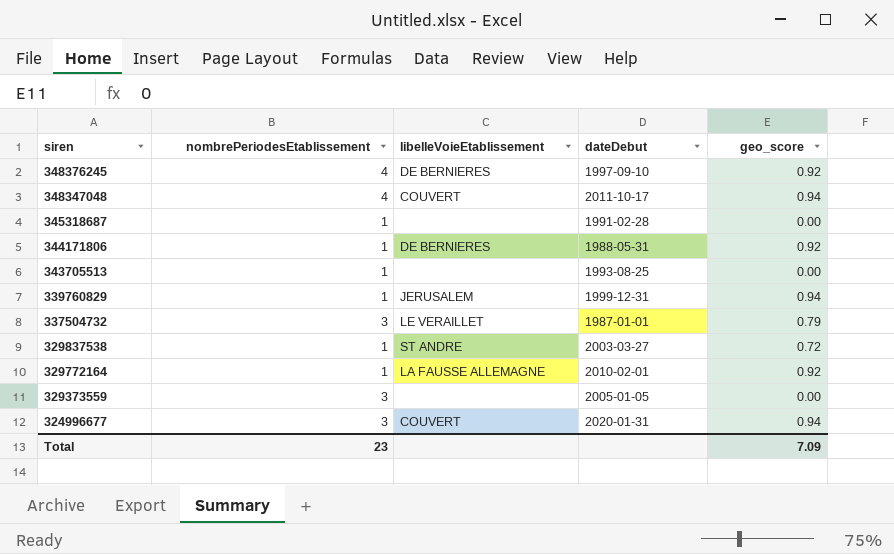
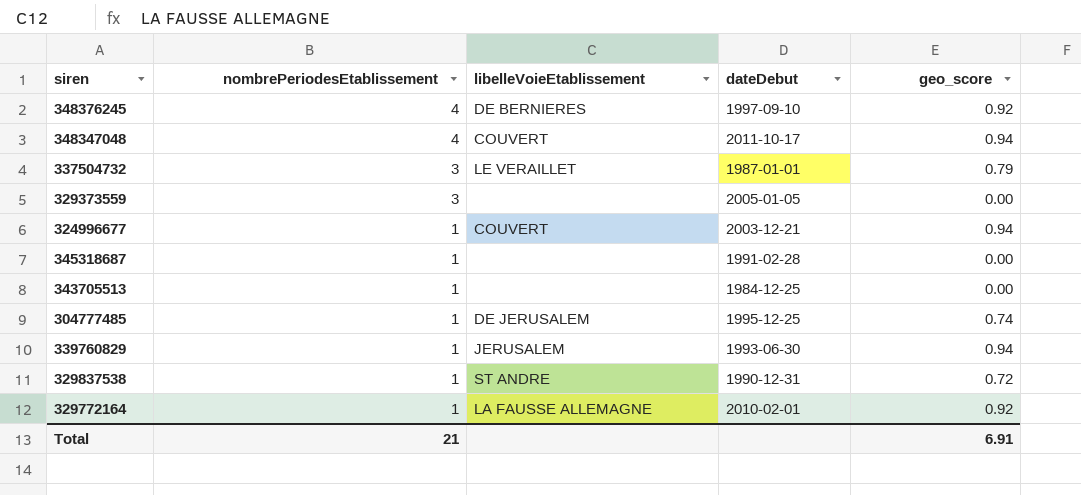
row order: siren descending -> nombrePeriodesEtablissement descending
row 344171806: 1 | DE BERNIERES | 1988-05-31 | 0.92 -> none
324996677 | nombrePeriodesEtablissement: 3 -> 1
324996677 | dateDebut: 2020-01-31 -> 2003-12-21
343705513 | dateDebut: 1993-08-25 -> 1984-12-25
row 304777485: none -> 1 | DE JERUSALEM | 1995-12-25 | 0.74
339760829 | dateDebut: 1999-12-31 -> 1993-06-30
329837538 | dateDebut: 2003-03-27 -> 1990-12-31
Total | nombrePeriodesEtablissement: 23 -> 21
Total | geo_score: 7.09 -> 6.91

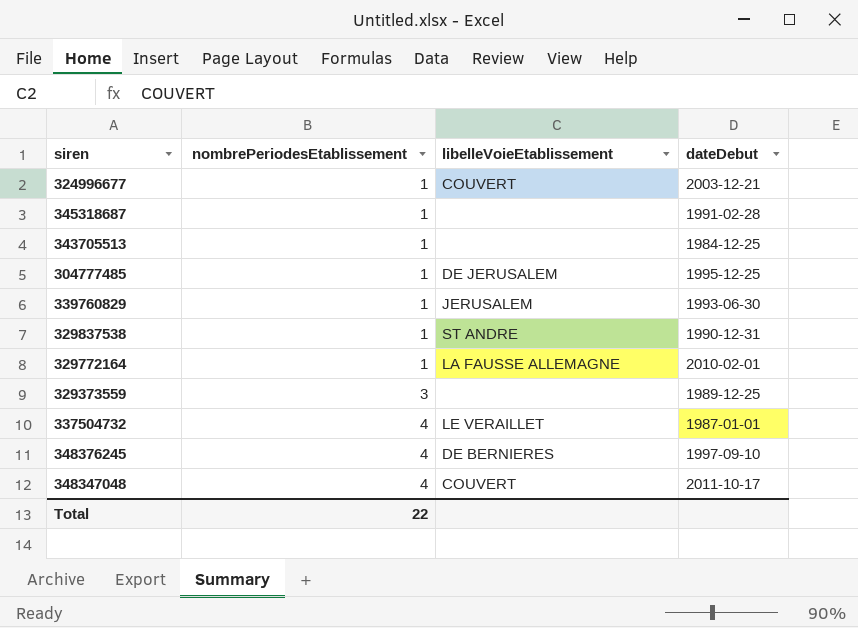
row order: nombrePeriodesEtablissement descending -> nombrePeriodesEtablissement ascending
column geo_score | position: 5 -> none
329373559 | dateDebut: 2005-01-05 -> 1989-12-25
337504732 | nombrePeriodesEtablissement: 3 -> 4
Total | nombrePeriodesEtablissement: 21 -> 22

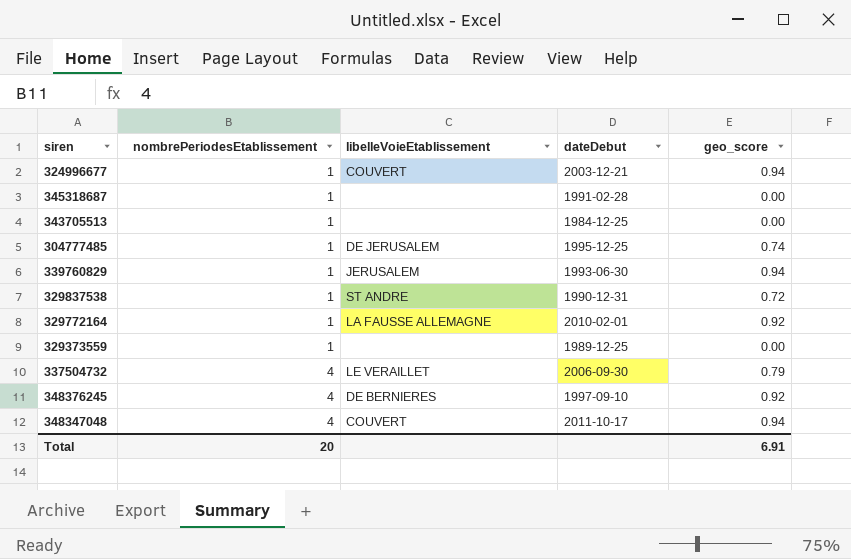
column geo_score | position: none -> 5
329373559 | nombrePeriodesEtablissement: 3 -> 1
337504732 | dateDebut: 1987-01-01 -> 2006-09-30
Total | nombrePeriodesEtablissement: 22 -> 20

